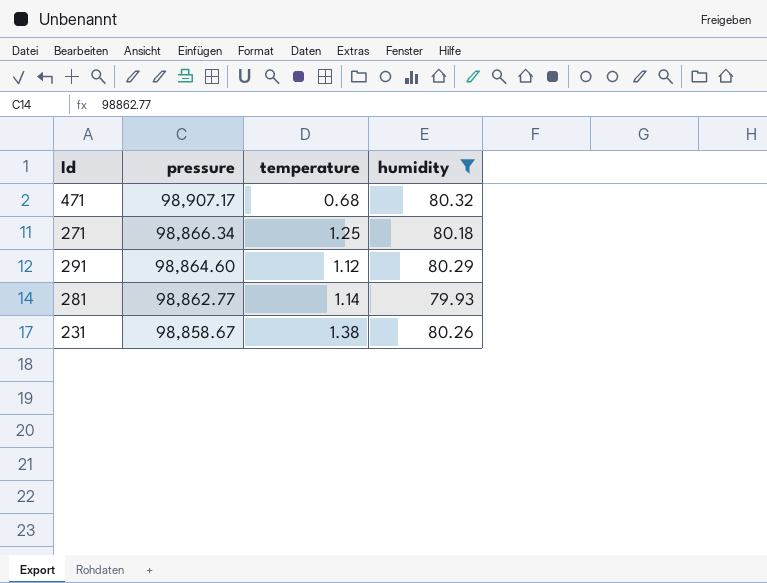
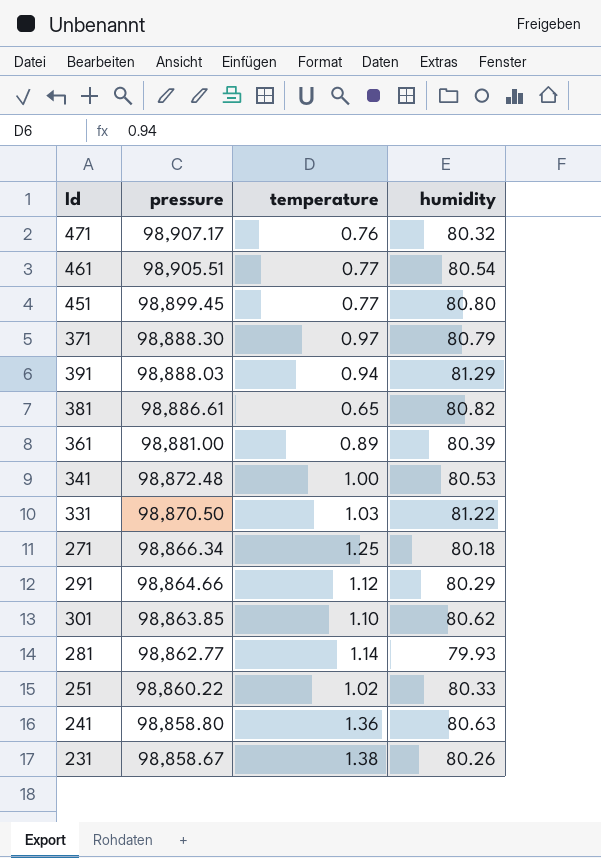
filter: humidity <= 80.32 -> none
471 | temperature: 0.68 -> 0.76
291 | pressure: 98,864.60 -> 98,864.66

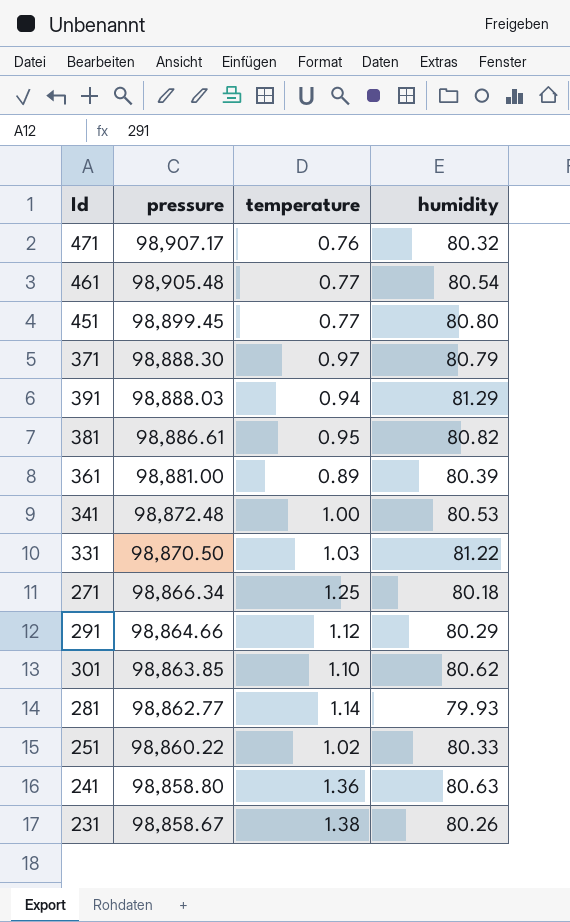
461 | pressure: 98,905.51 -> 98,905.48
381 | temperature: 0.65 -> 0.95

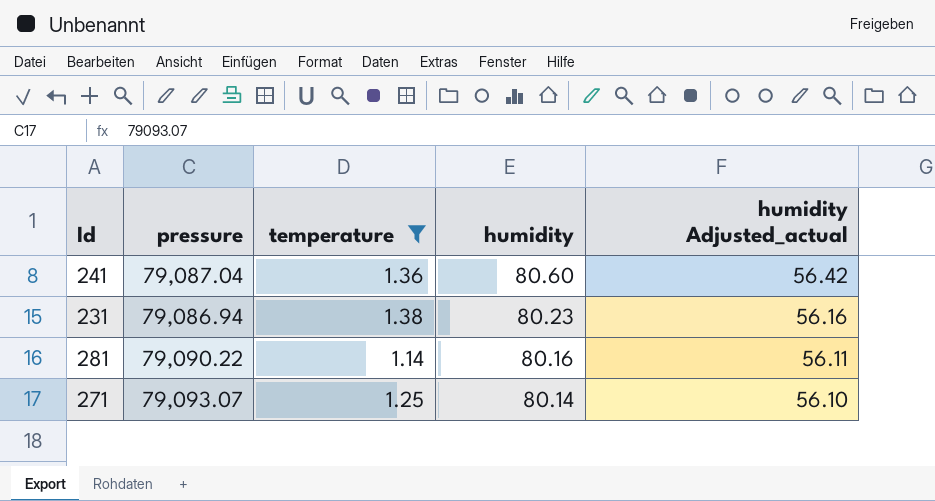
filter: none -> temperature >= 1.14
row order: pressure descending -> humidity descending
column humidity Adjusted_actual | formula: none -> [humidity] * 0.7
241 | pressure: 98,858.80 -> 79,087.04
241 | humidity: 80.63 -> 80.60
231 | pressure: 98,858.67 -> 79,086.94
231 | humidity: 80.26 -> 80.23
281 | pressure: 98,862.77 -> 79,090.22
281 | humidity: 79.93 -> 80.16
271 | pressure: 98,866.34 -> 79,093.07
271 | humidity: 80.18 -> 80.14

